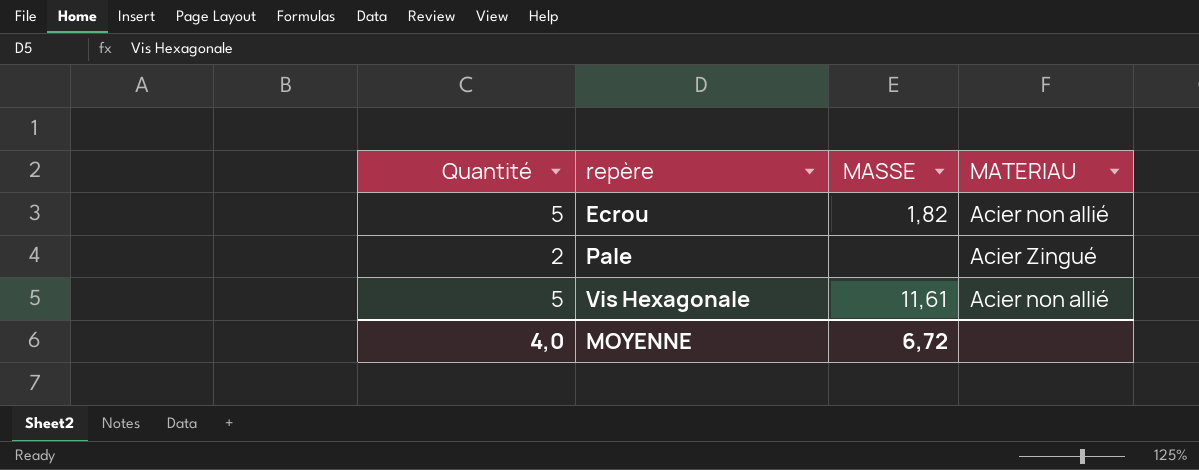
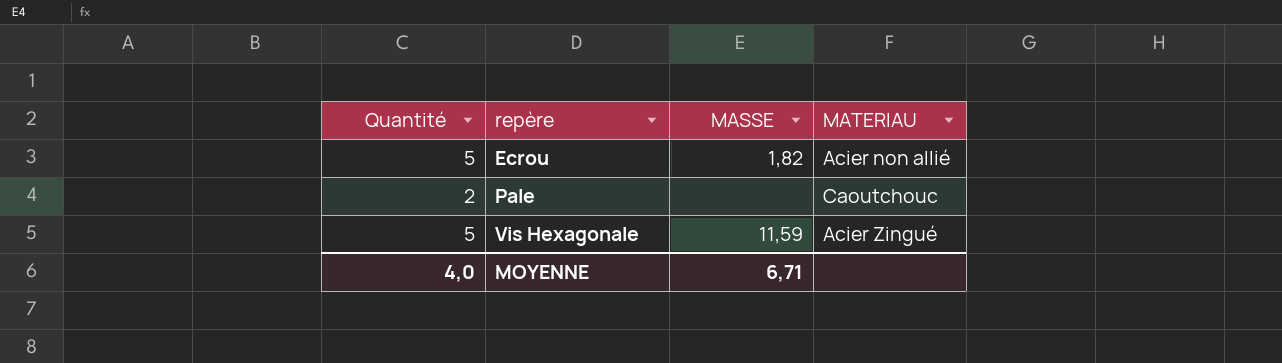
Pale | MATERIAU: Acier Zingué -> Caoutchouc
Vis Hexagonale | MASSE: 11,61 -> 11,59
Vis Hexagonale | MATERIAU: Acier non allié -> Acier Zingué
MOYENNE | MASSE: 6,72 -> 6,71

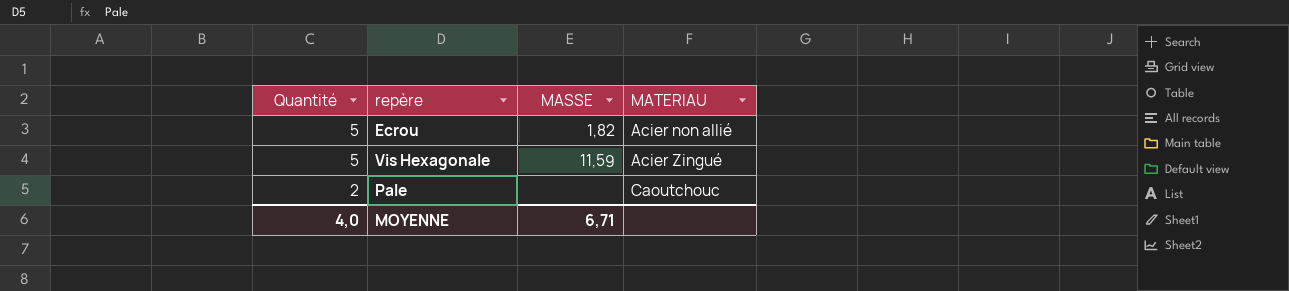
row order: repère ascending -> Quantité descending

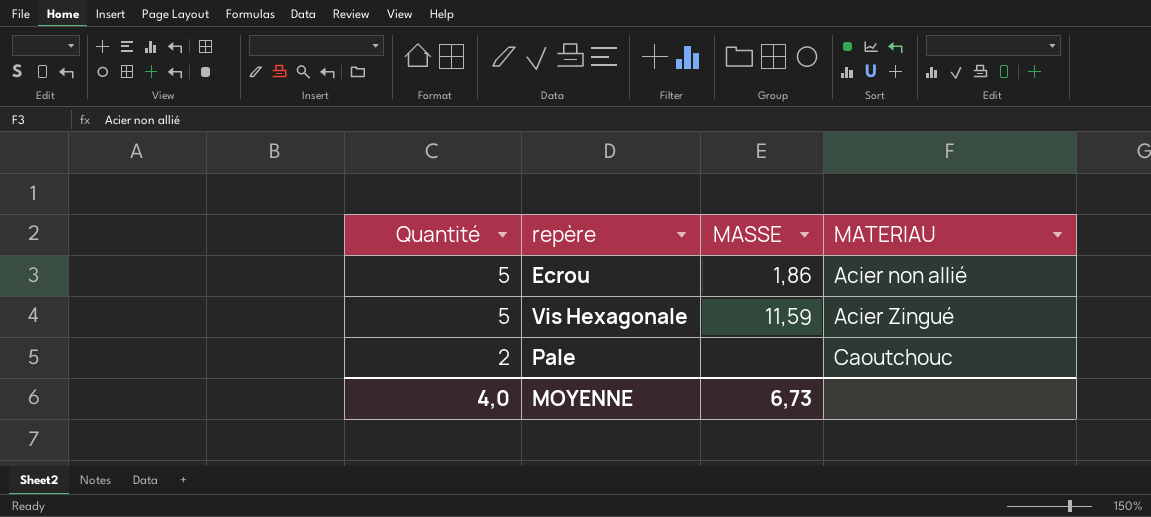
Ecrou | MASSE: 1,82 -> 1,86
MOYENNE | MASSE: 6,71 -> 6,73

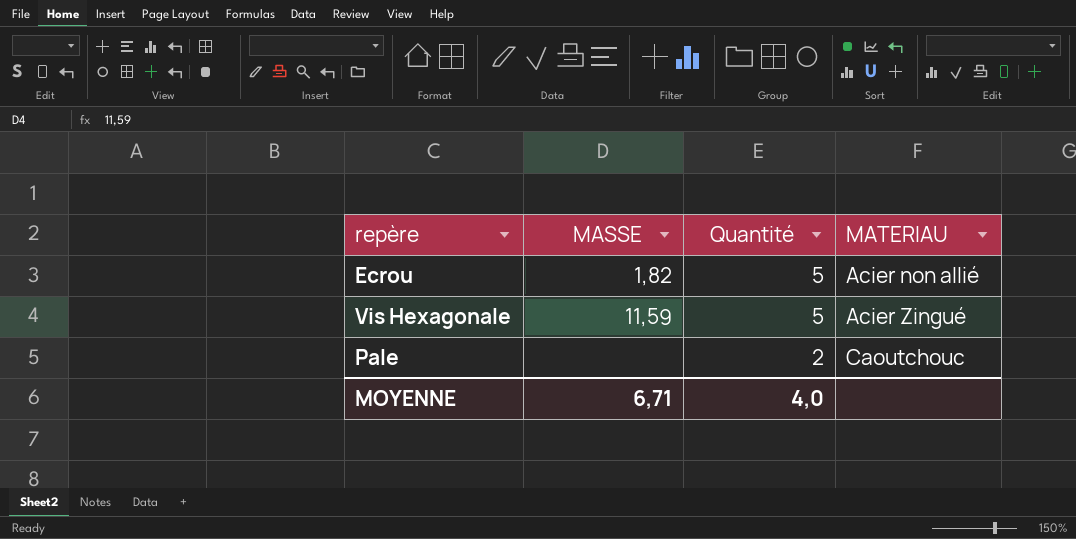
column Quantité | position: 1 -> 3
Ecrou | MASSE: 1,86 -> 1,82
MOYENNE | MASSE: 6,73 -> 6,71

